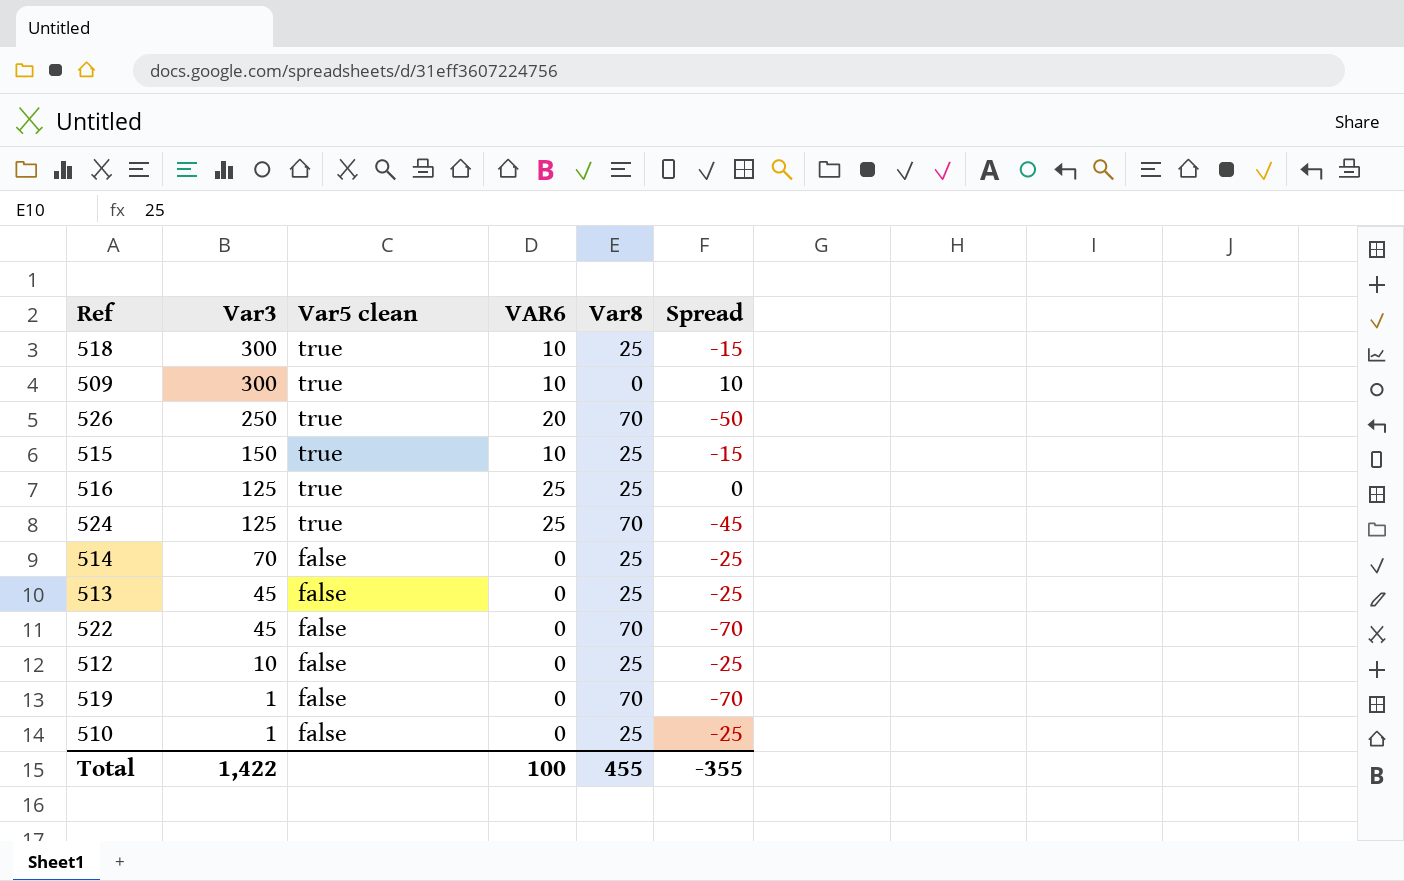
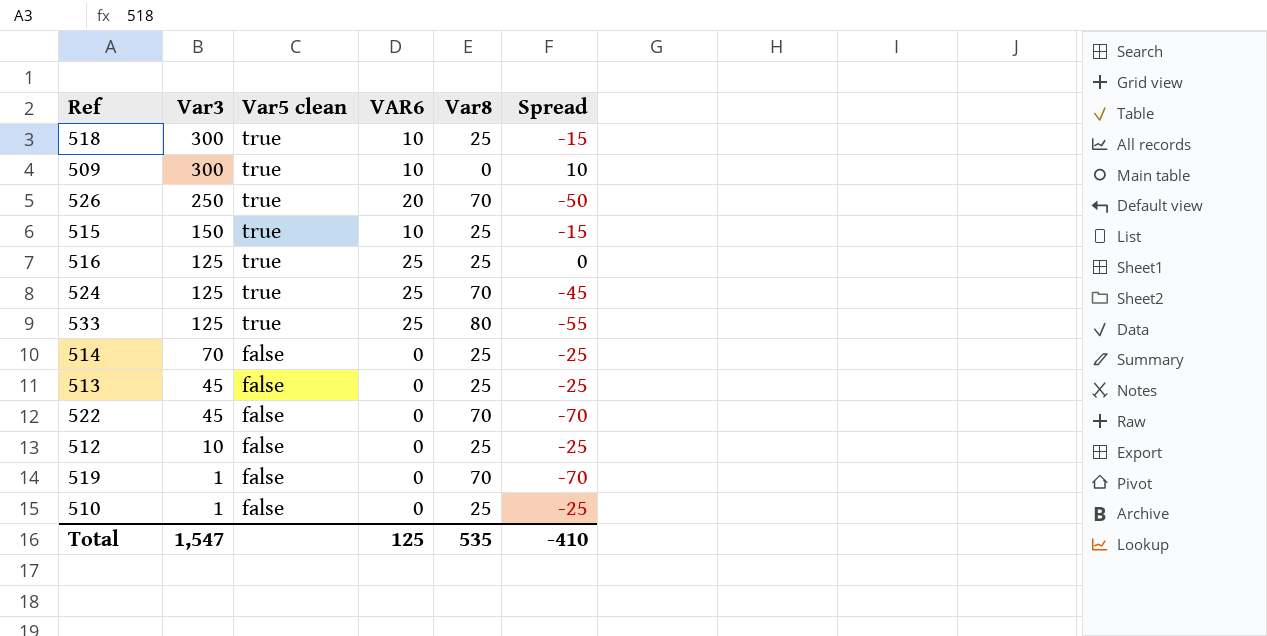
row 533: none -> 125 | true | 25 | 80 | -55
Total | Var3: 1,422 -> 1,547
Total | VAR6: 100 -> 125
Total | Var8: 455 -> 535
Total | Spread: -355 -> -410

